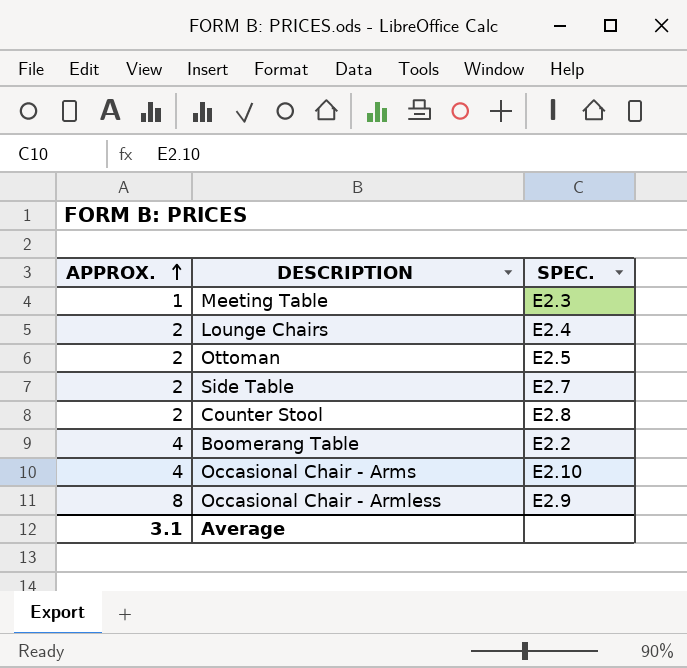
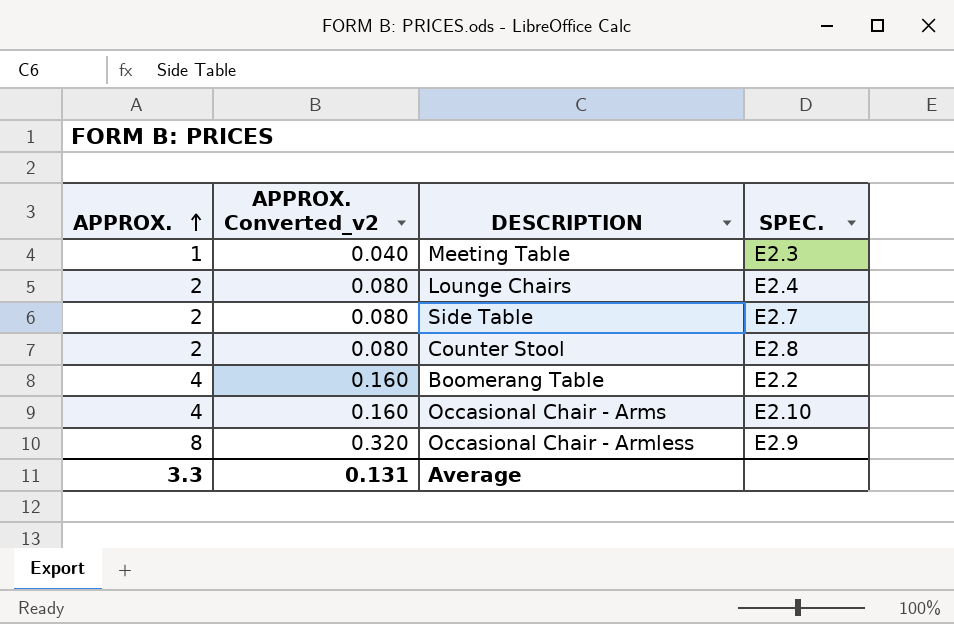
column APPROX. Converted_v2 | formula: none -> [APPROX.] * 0.04
row Ottoman: 2 | E2.5 -> none
Average | APPROX.: 3.1 -> 3.3

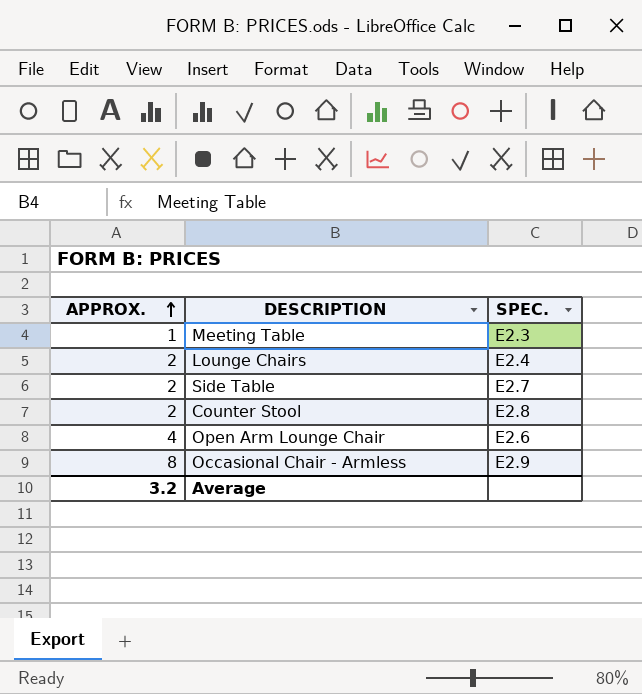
column APPROX. Converted_v2 | formula: [APPROX.] * 0.04 -> none
row Boomerang Table: 4 | 0.160 | E2.2 -> none
row Occasional Chair - Arms: 4 | 0.160 | E2.10 -> none
row Open Arm Lounge Chair: none -> 4 | E2.6
Average | APPROX.: 3.3 -> 3.2

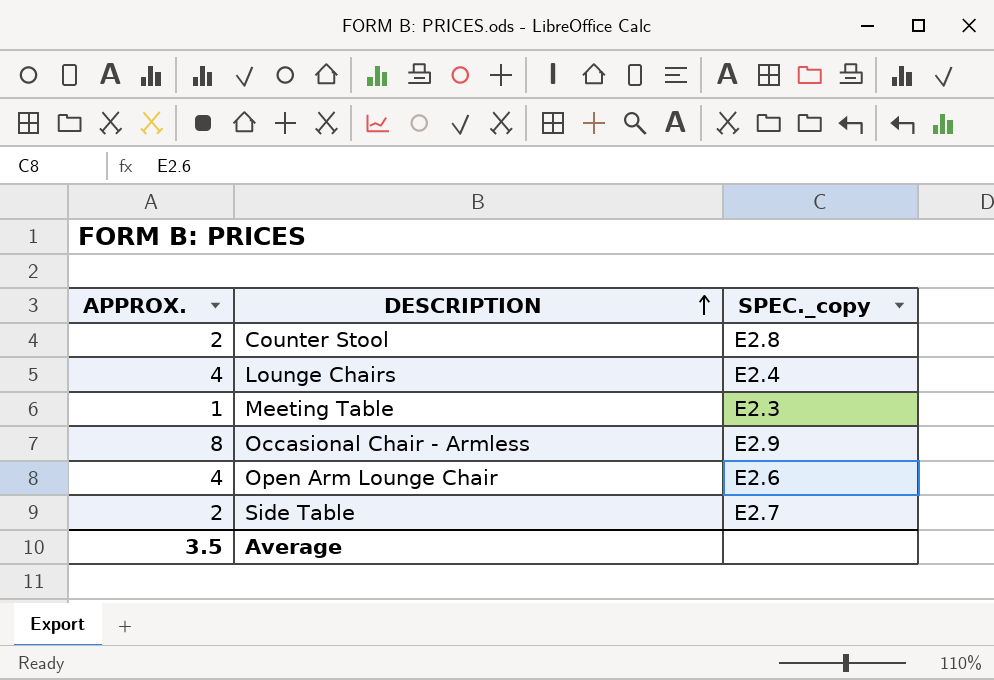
row order: APPROX. ascending -> DESCRIPTION ascending
column name: SPEC. -> SPEC._copy
Lounge Chairs | APPROX.: 2 -> 4
Average | APPROX.: 3.2 -> 3.5

